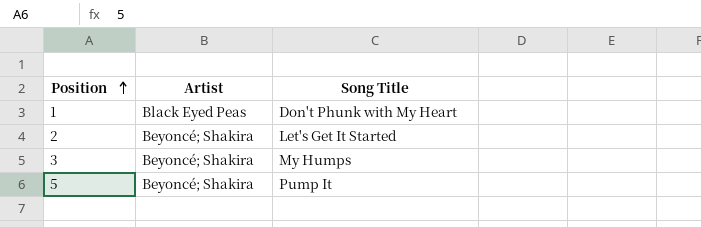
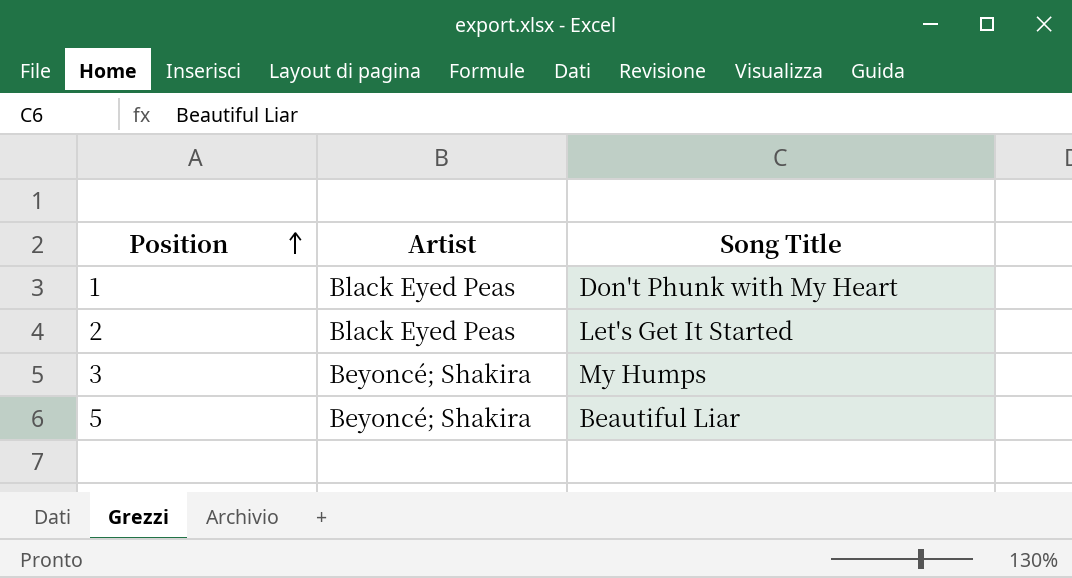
2 | Artist: Beyoncé; Shakira -> Black Eyed Peas
5 | Song Title: Pump It -> Beautiful Liar

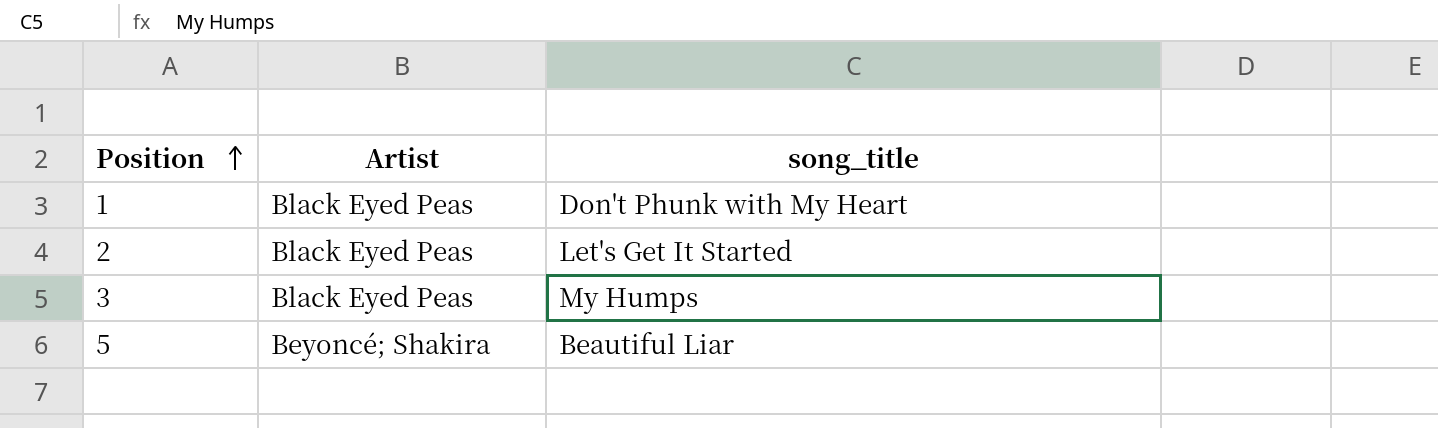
column name: Song Title -> song_title
3 | Artist: Beyoncé; Shakira -> Black Eyed Peas

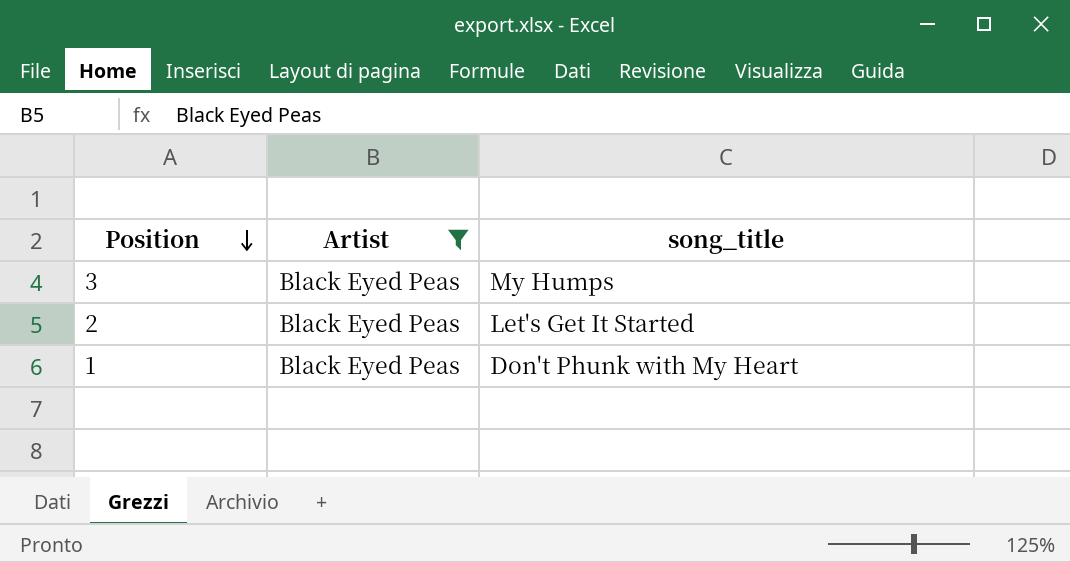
filter: none -> Artist = Black Eyed Peas
row order: Position ascending -> Position descending

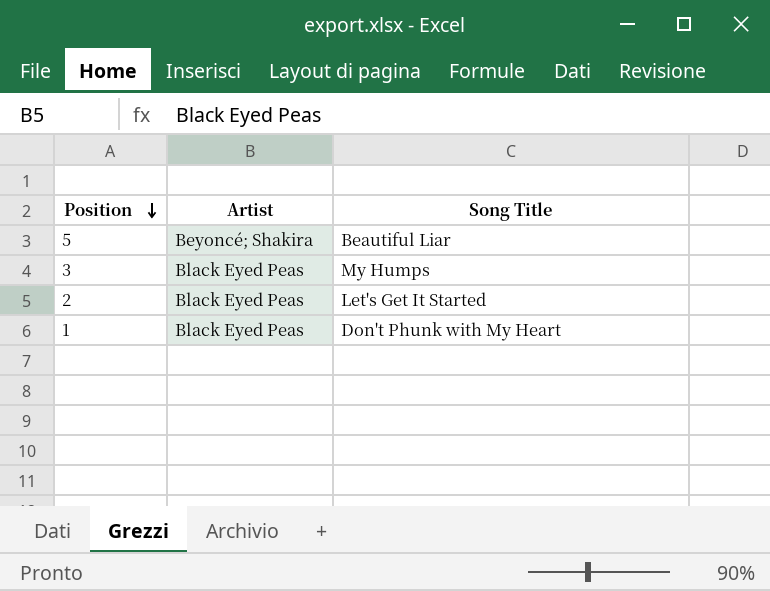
filter: Artist = Black Eyed Peas -> none
column name: song_title -> Song Title

